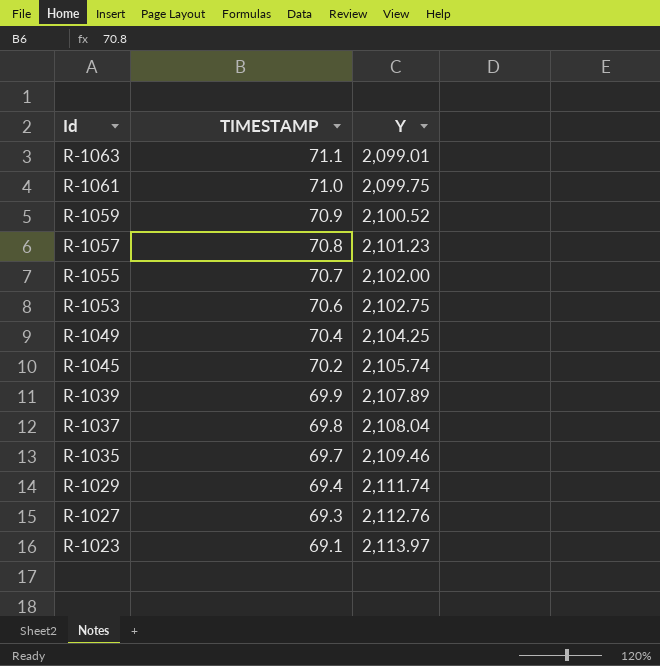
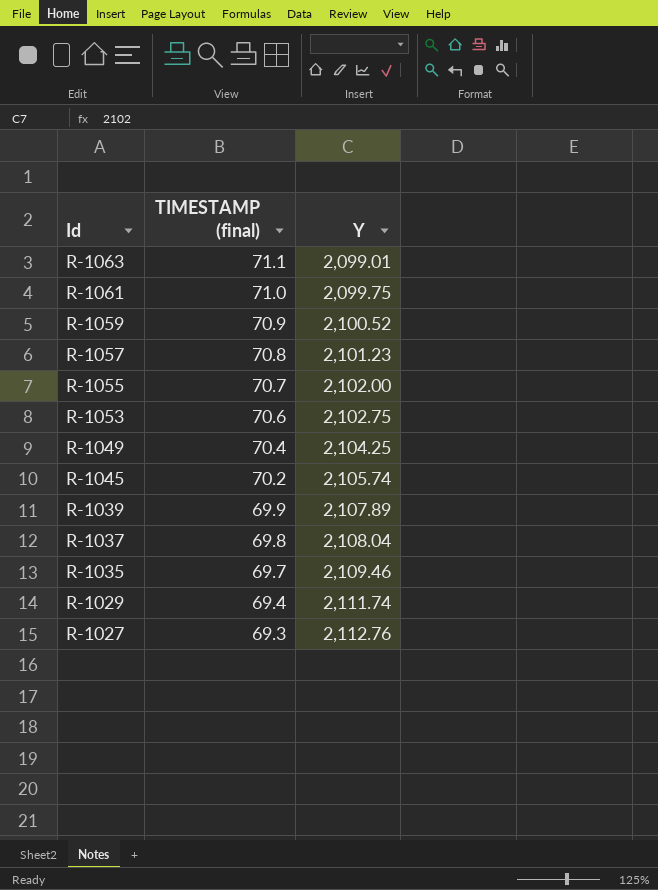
column name: TIMESTAMP -> TIMESTAMP (final)
row R-1023: 69.1 | 2,113.97 -> none

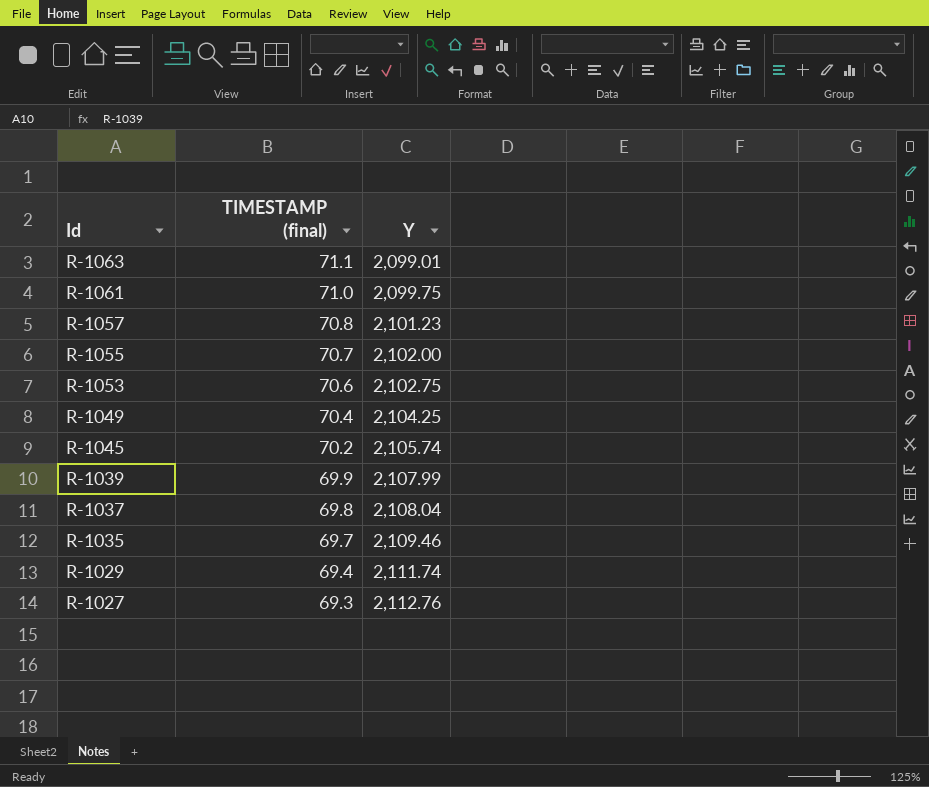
row R-1059: 70.9 | 2,100.52 -> none
R-1039 | Y: 2,107.89 -> 2,107.99

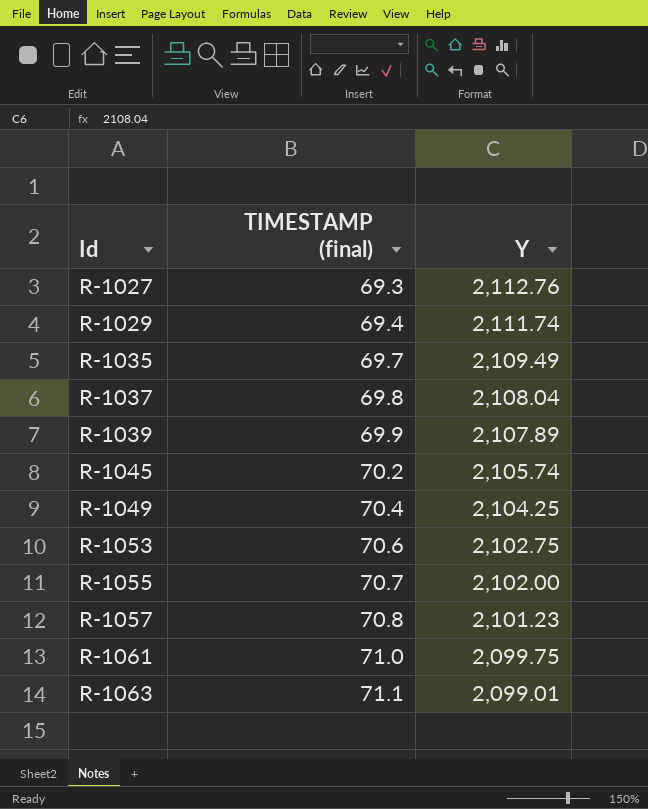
row order: Id descending -> Id ascending
R-1035 | Y: 2,109.46 -> 2,109.49
R-1039 | Y: 2,107.99 -> 2,107.89

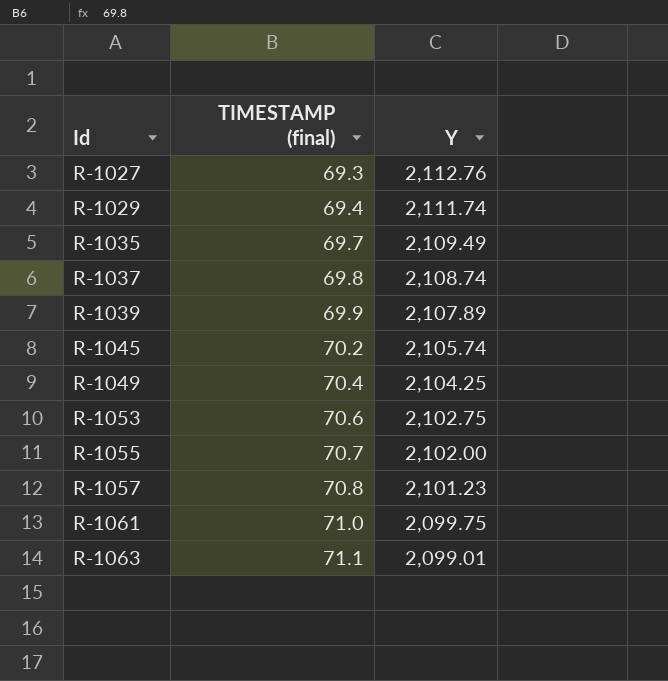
R-1037 | Y: 2,108.04 -> 2,108.74

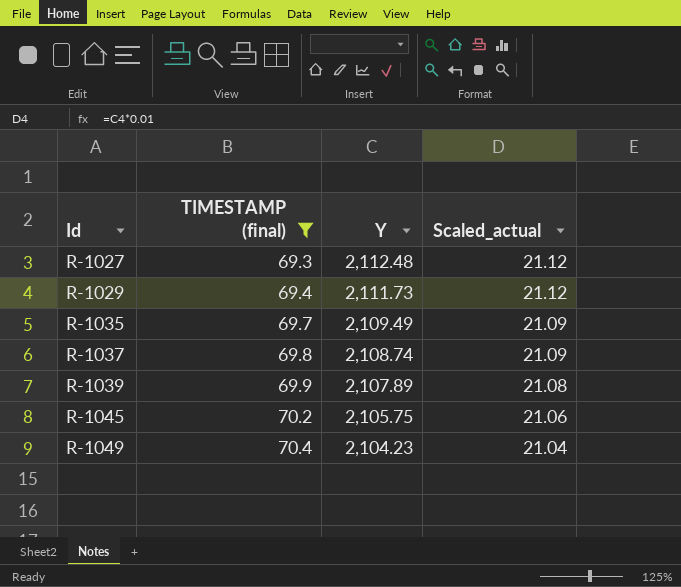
filter: none -> TIMESTAMP (final) <= 70.4
column Scaled_actual | formula: none -> [Y] * 0.01
R-1027 | Y: 2,112.76 -> 2,112.48
R-1029 | Y: 2,111.74 -> 2,111.73
R-1045 | Y: 2,105.74 -> 2,105.75
R-1049 | Y: 2,104.25 -> 2,104.23

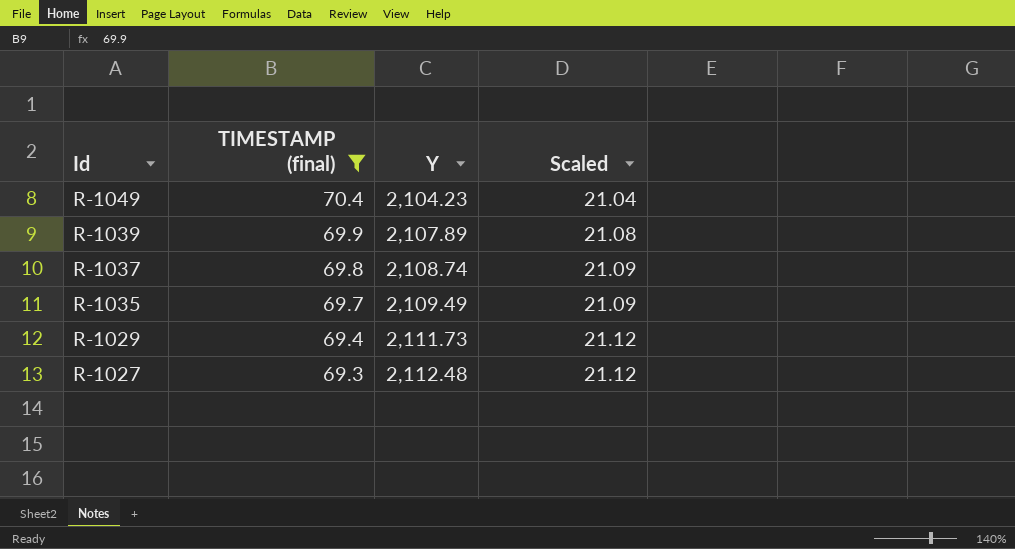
row order: Id ascending -> Id descending
column name: Scaled_actual -> Scaled
row R-1045: 70.2 | 2,105.75 | 21.06 -> none

